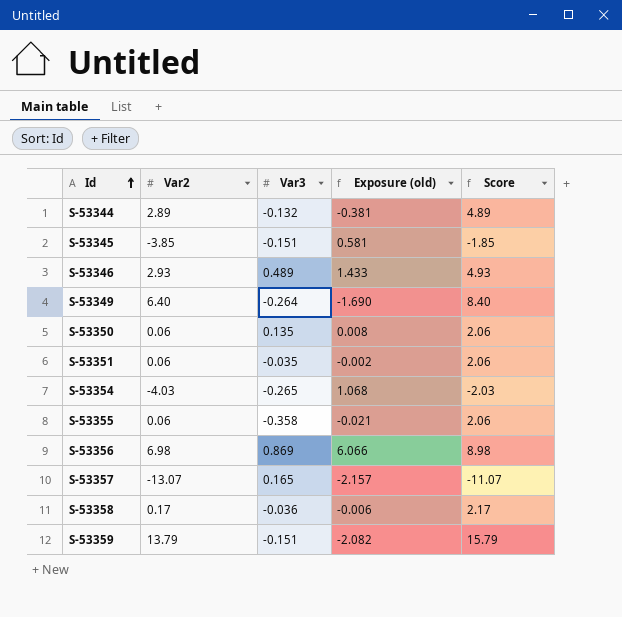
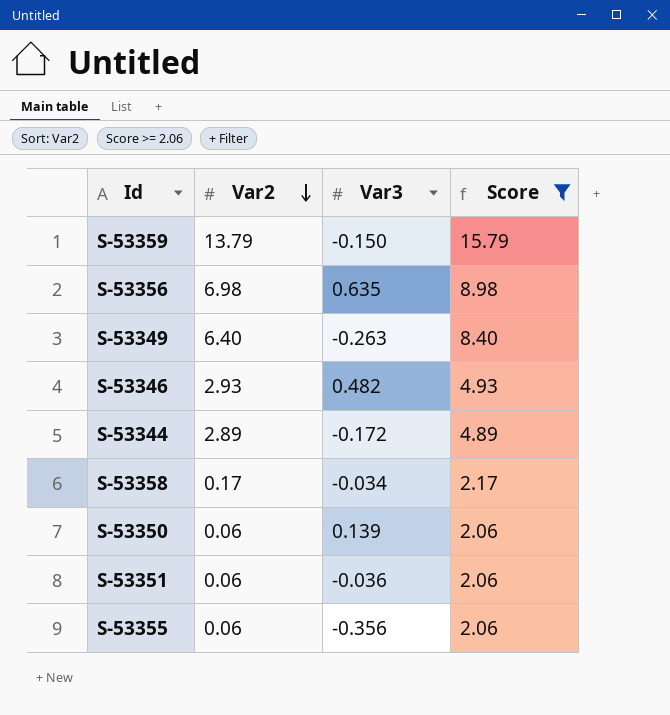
filter: none -> Score >= 2.06
row order: Id ascending -> Var2 descending
column Exposure (old) | formula: [Var2] * [Var3] -> none
S-53359 | Var3: -0.151 -> -0.150
S-53356 | Var3: 0.869 -> 0.635
S-53349 | Var3: -0.264 -> -0.263
S-53346 | Var3: 0.489 -> 0.482
S-53344 | Var3: -0.132 -> -0.172
S-53358 | Var3: -0.036 -> -0.034
S-53350 | Var3: 0.135 -> 0.139
S-53351 | Var3: -0.035 -> -0.036
S-53355 | Var3: -0.358 -> -0.356

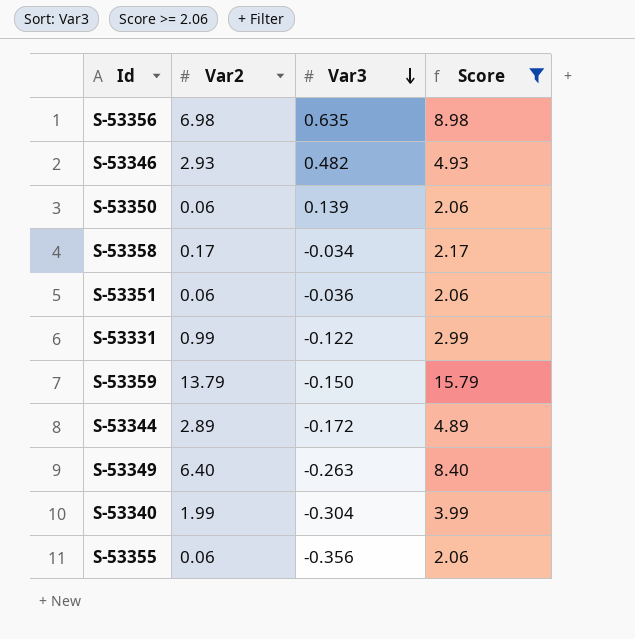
row order: Var2 descending -> Var3 descending
row S-53331: none -> 0.99 | -0.122 | 2.99
row S-53340: none -> 1.99 | -0.304 | 3.99

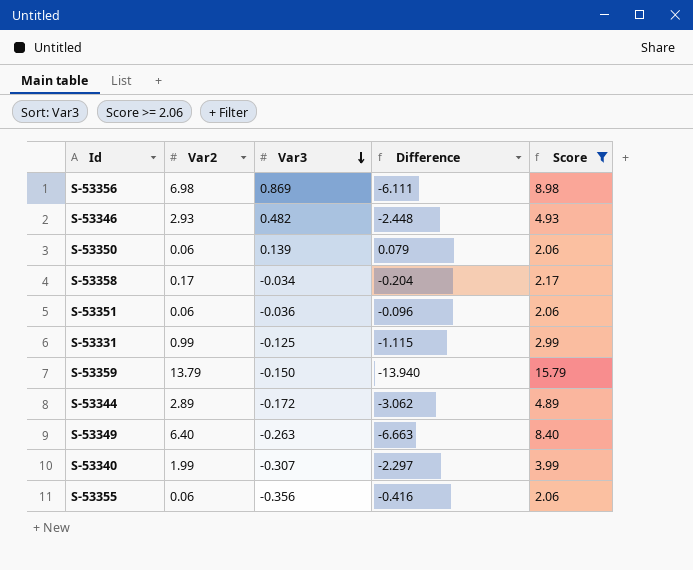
column Difference | formula: none -> [Var3] - [Var2]
S-53356 | Var3: 0.635 -> 0.869
S-53331 | Var3: -0.122 -> -0.125
S-53340 | Var3: -0.304 -> -0.307

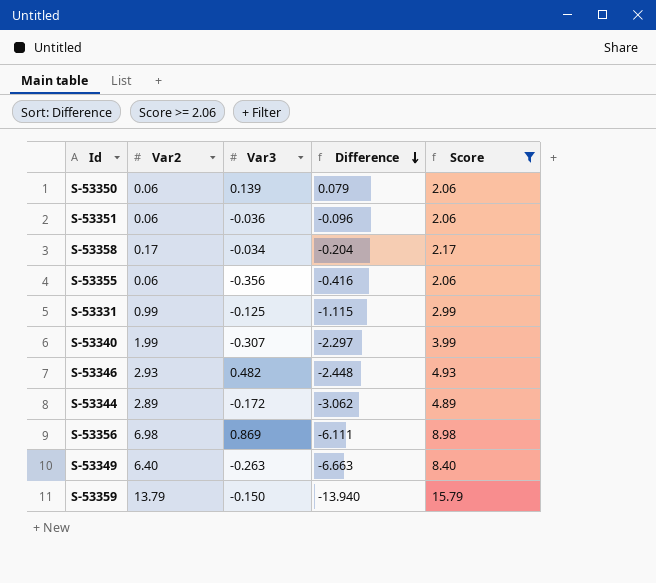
row order: Var3 descending -> Difference descending

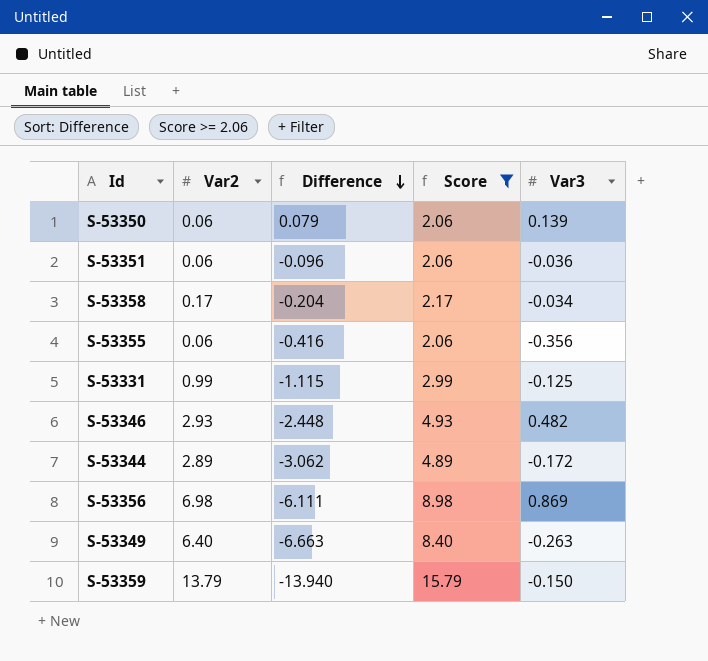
column Var3 | position: 3 -> 5
row S-53340: 1.99 | -0.307 | -2.297 | 3.99 -> none

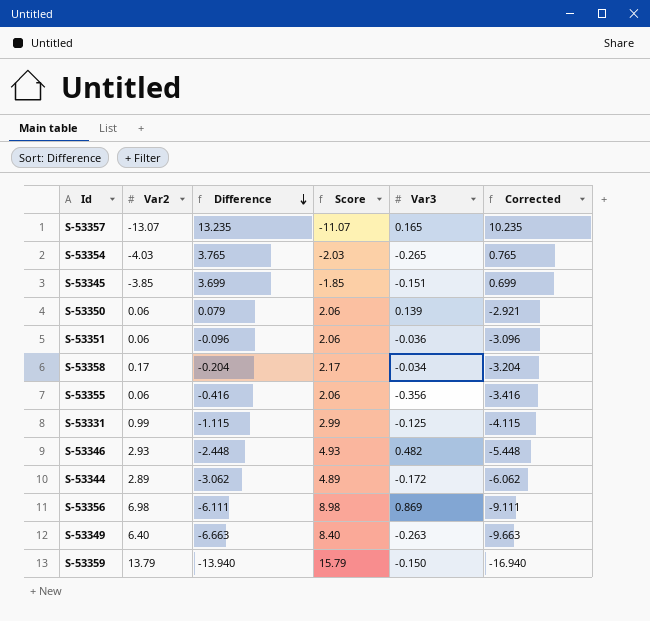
filter: Score >= 2.06 -> none
column Corrected | formula: none -> [Difference] - 3

